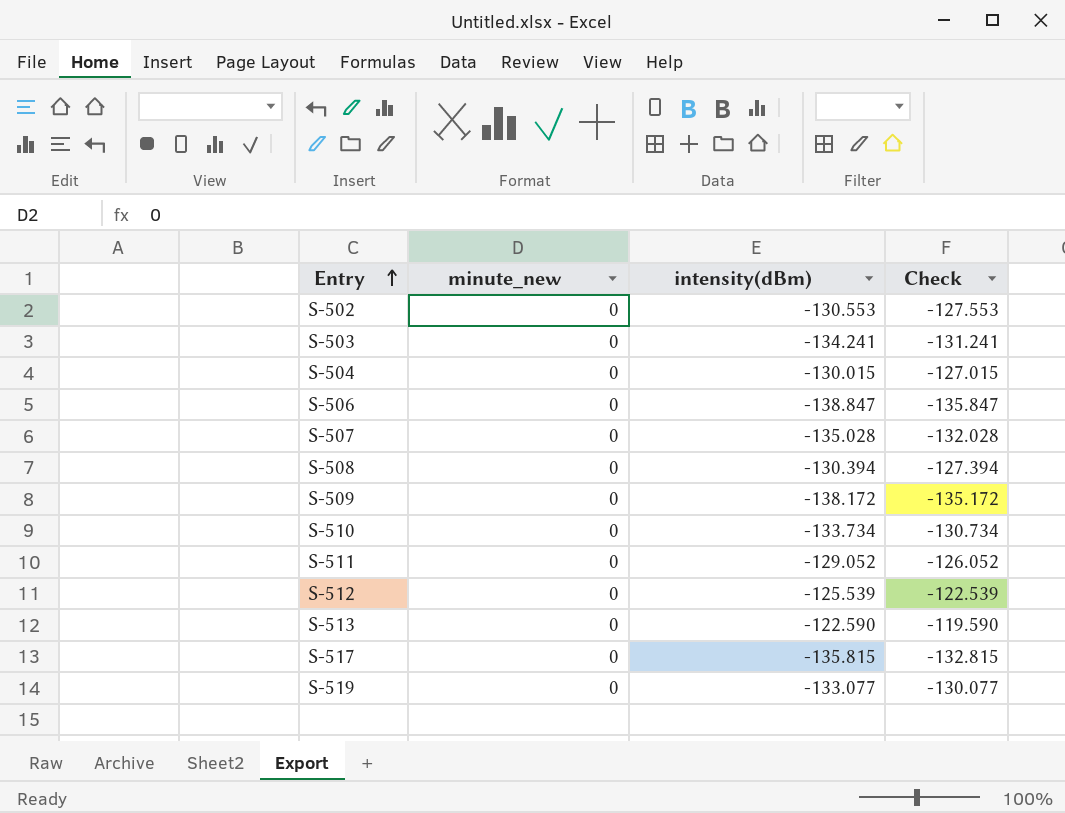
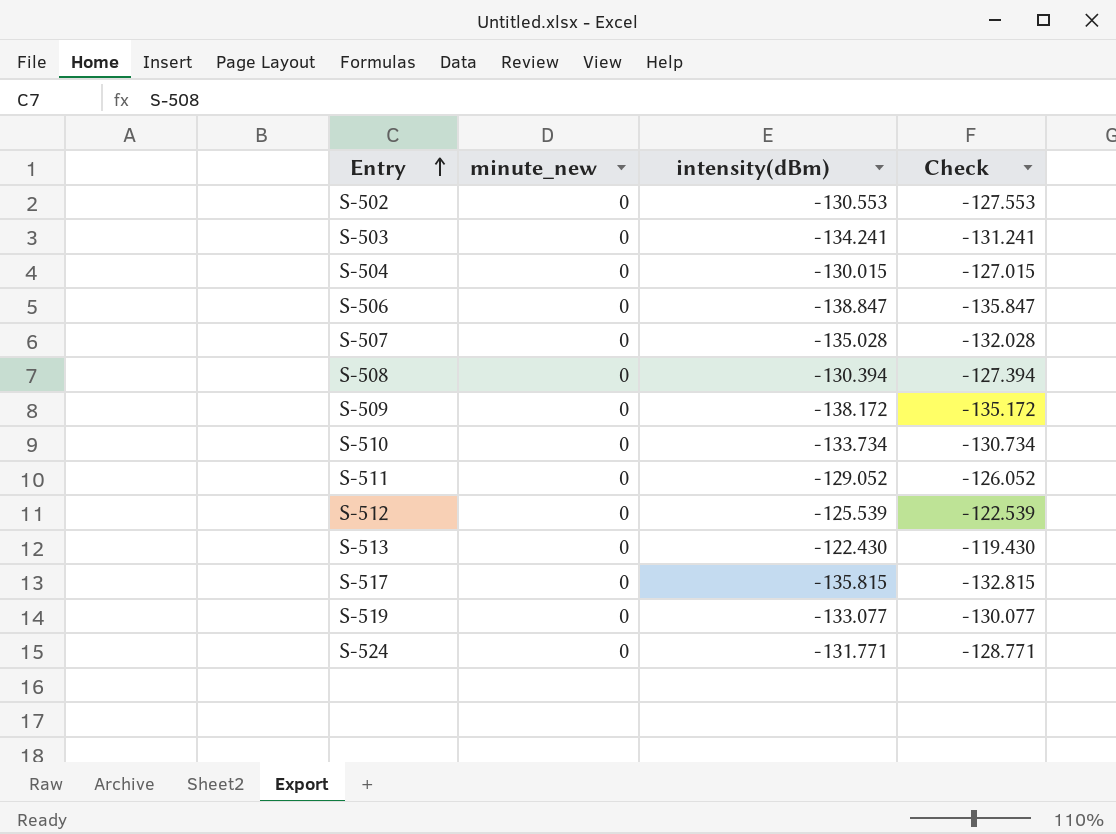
S-513 | intensity(dBm): -122.590 -> -122.430
S-513 | Check: -119.590 -> -119.430
row S-524: none -> 0 | -131.771 | -128.771

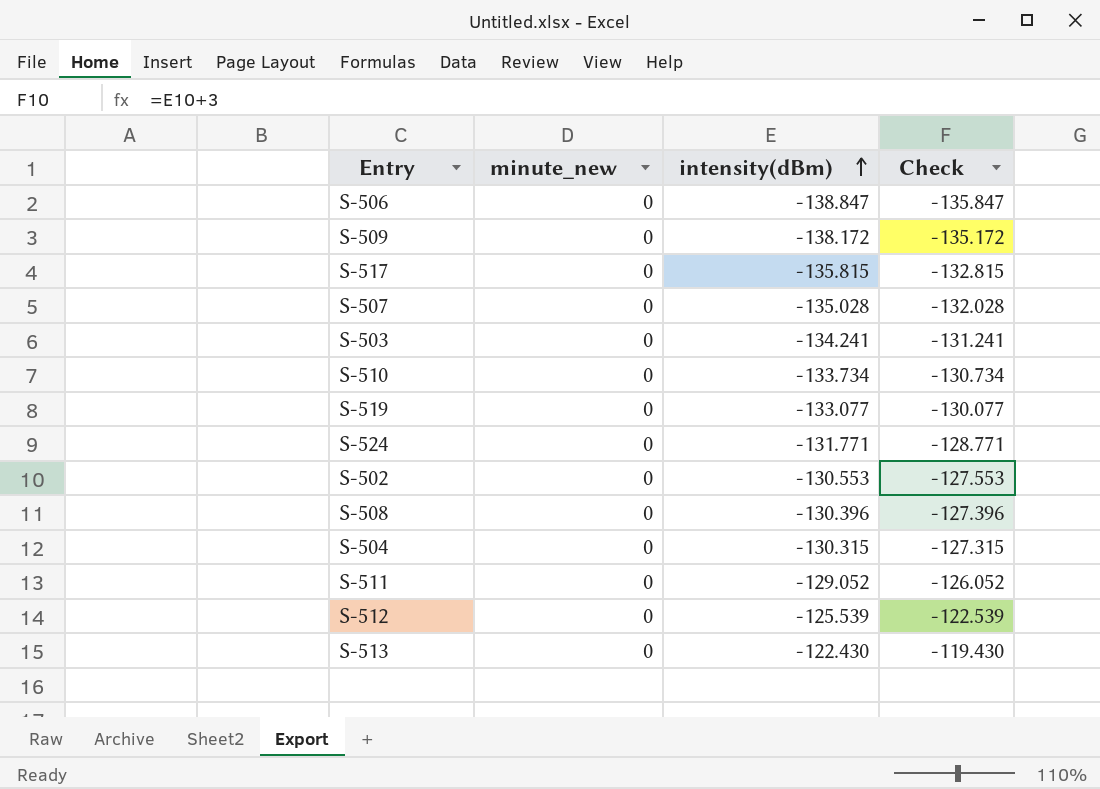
row order: Entry ascending -> intensity(dBm) ascending
S-508 | intensity(dBm): -130.394 -> -130.396
S-508 | Check: -127.394 -> -127.396
S-504 | intensity(dBm): -130.015 -> -130.315
S-504 | Check: -127.015 -> -127.315

